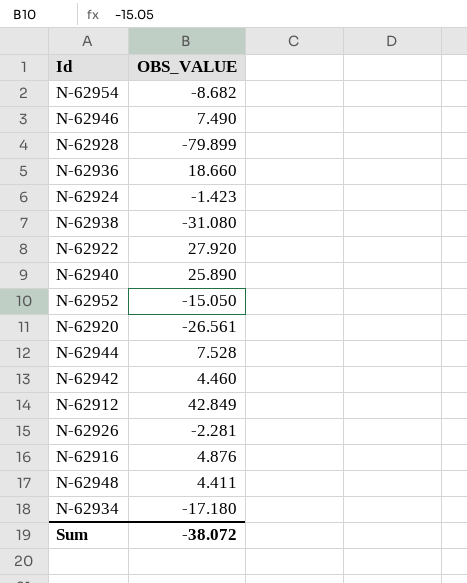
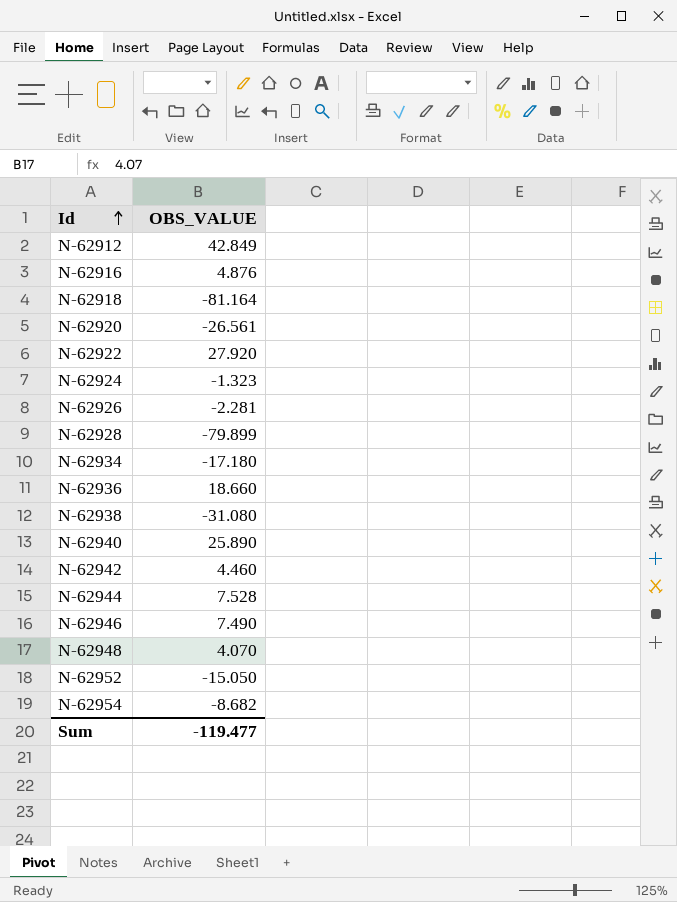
row order: none -> Id ascending
row N-62918: none -> -81.164
N-62924 | OBS_VALUE: -1.423 -> -1.323
N-62948 | OBS_VALUE: 4.411 -> 4.070
Sum | OBS_VALUE: -38.072 -> -119.477

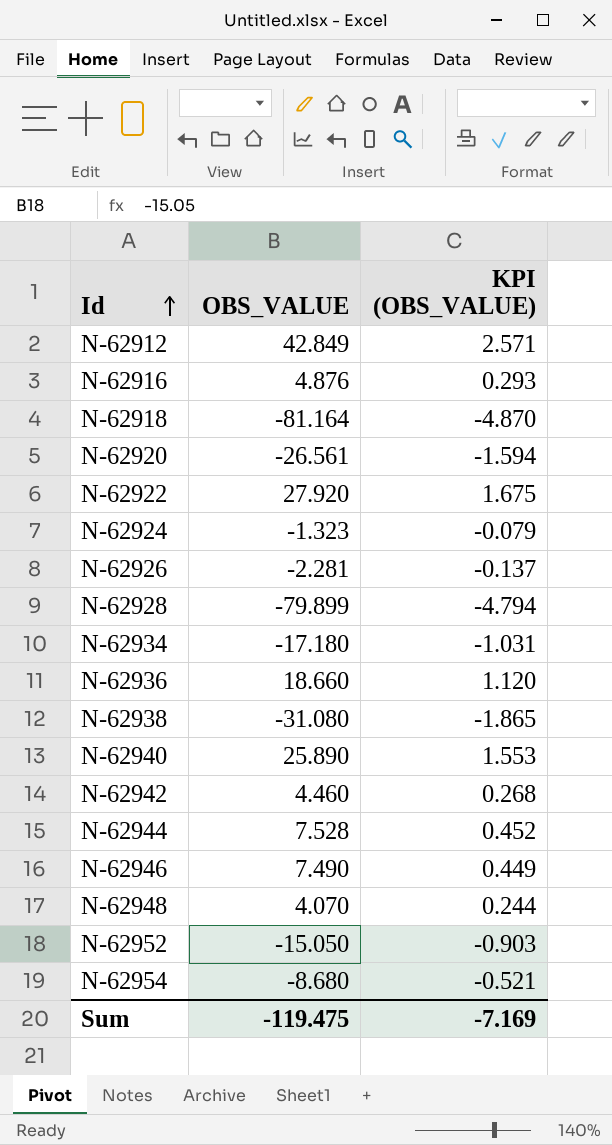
column KPI (OBS_VALUE) | formula: none -> [OBS_VALUE] * 0.06
N-62954 | OBS_VALUE: -8.682 -> -8.680
Sum | OBS_VALUE: -119.477 -> -119.475

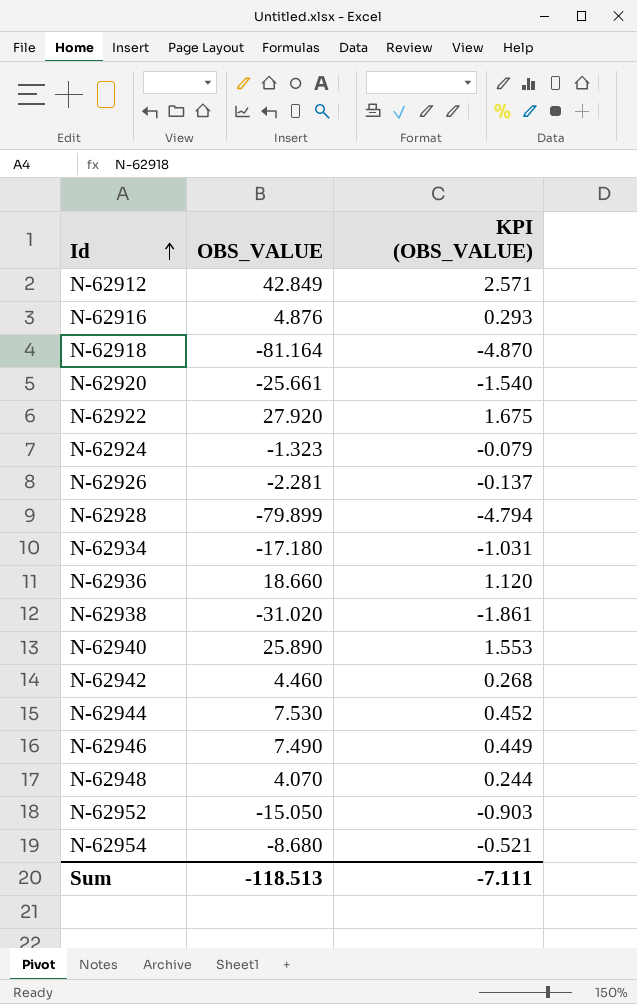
N-62920 | OBS_VALUE: -26.561 -> -25.661
N-62920 | KPI (OBS_VALUE): -1.594 -> -1.540
N-62938 | OBS_VALUE: -31.080 -> -31.020
N-62938 | KPI (OBS_VALUE): -1.865 -> -1.861
N-62944 | OBS_VALUE: 7.528 -> 7.530
Sum | OBS_VALUE: -119.475 -> -118.513
Sum | KPI (OBS_VALUE): -7.169 -> -7.111

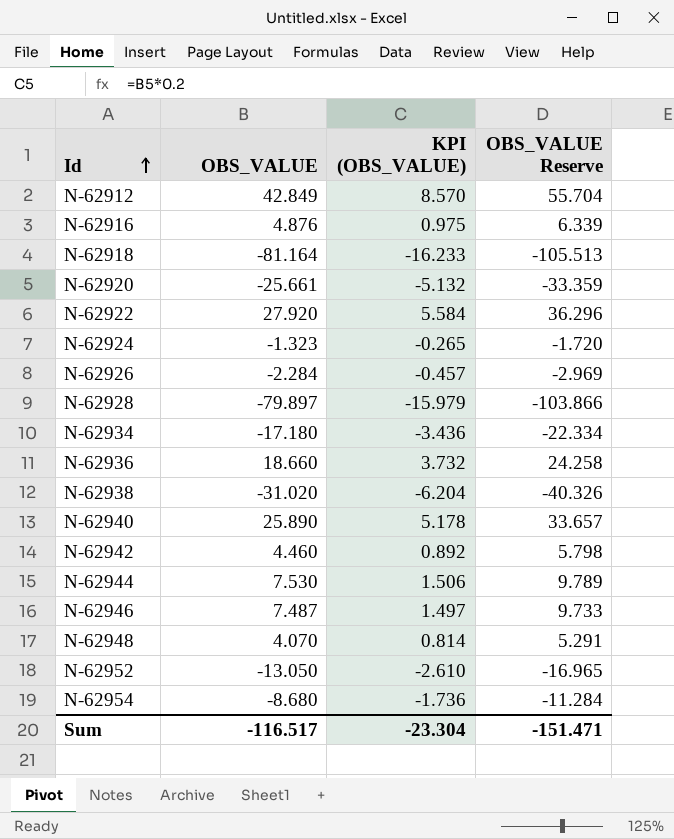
column KPI (OBS_VALUE) | formula: [OBS_VALUE] * 0.06 -> [OBS_VALUE] * 0.2
column OBS_VALUE Reserve | formula: none -> [OBS_VALUE] * 1.3
N-62926 | OBS_VALUE: -2.281 -> -2.284
N-62928 | OBS_VALUE: -79.899 -> -79.897
N-62946 | OBS_VALUE: 7.490 -> 7.487
N-62952 | OBS_VALUE: -15.050 -> -13.050
Sum | OBS_VALUE: -118.513 -> -116.517
Sum | KPI (OBS_VALUE): -7.111 -> -23.304

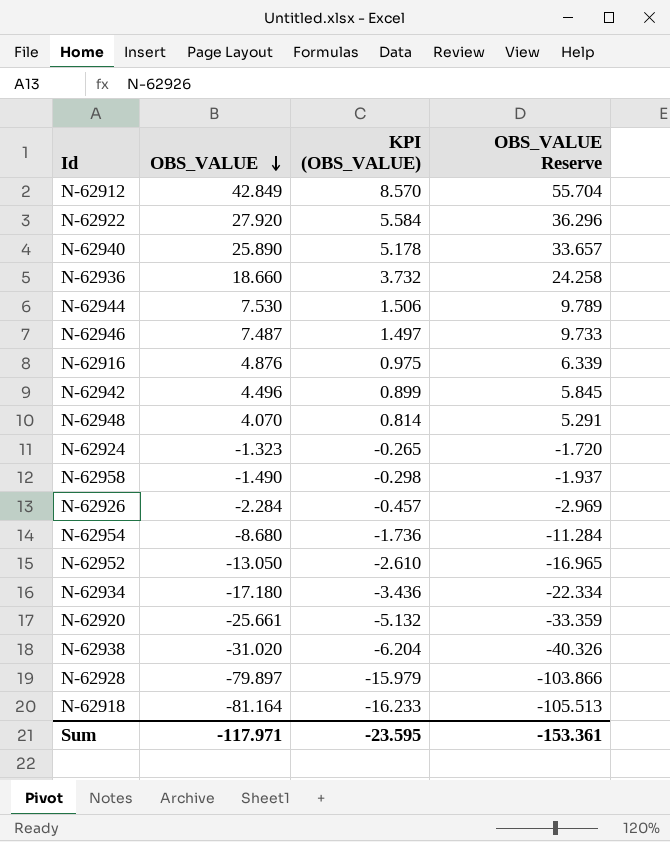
row order: Id ascending -> OBS_VALUE descending
N-62942 | OBS_VALUE: 4.460 -> 4.496
N-62942 | KPI (OBS_VALUE): 0.892 -> 0.899
N-62942 | OBS_VALUE Reserve: 5.798 -> 5.845
row N-62958: none -> -1.490 | -0.298 | -1.937
Sum | OBS_VALUE: -116.517 -> -117.971
Sum | KPI (OBS_VALUE): -23.304 -> -23.595
Sum | OBS_VALUE Reserve: -151.471 -> -153.361

